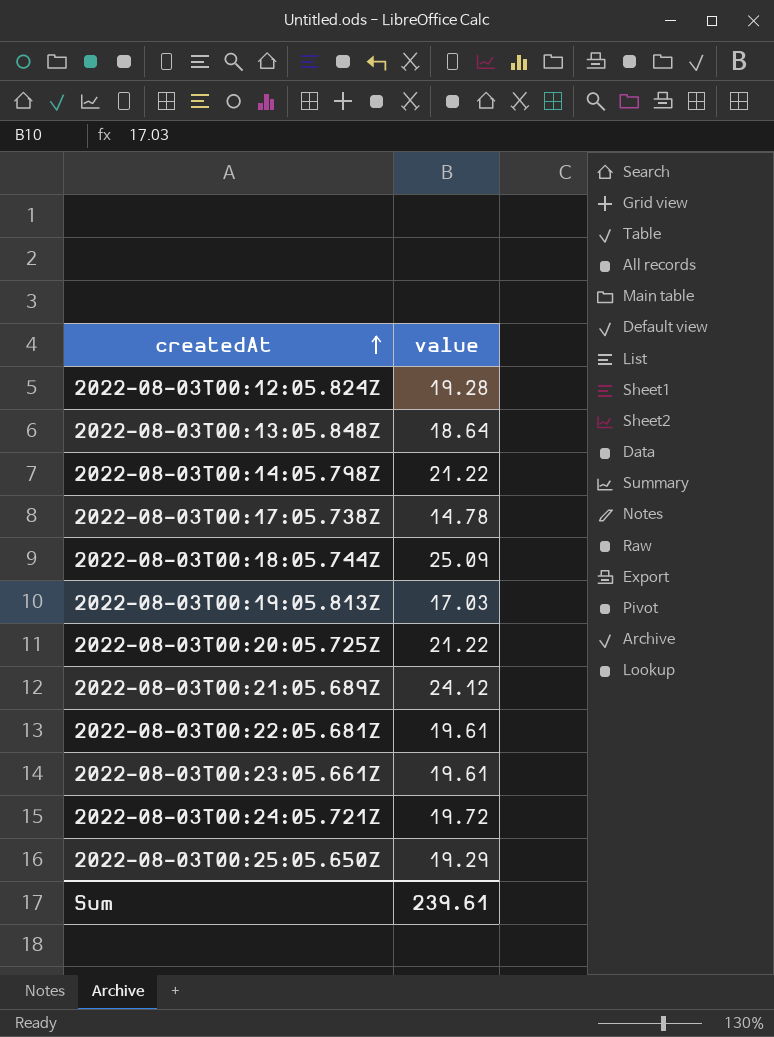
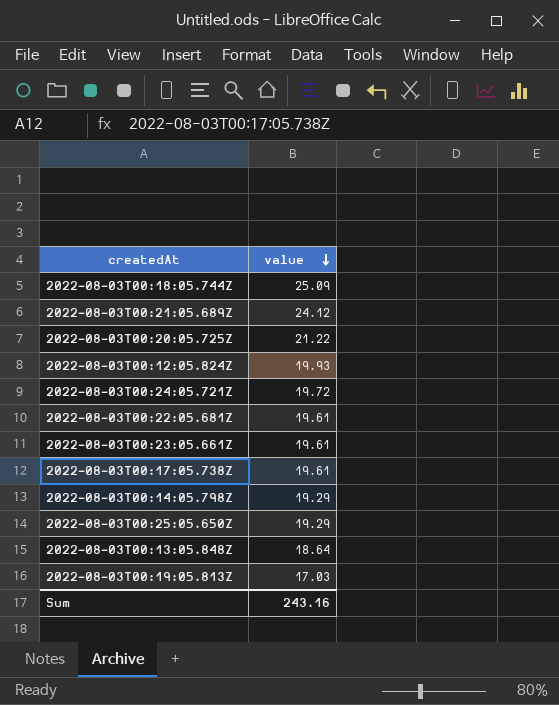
row order: createdAt ascending -> value descending
2022-08-03T00:12:05.824Z | value: 19.28 -> 19.93
2022-08-03T00:17:05.738Z | value: 14.78 -> 19.61
2022-08-03T00:14:05.798Z | value: 21.22 -> 19.29
Sum | value: 239.61 -> 243.16

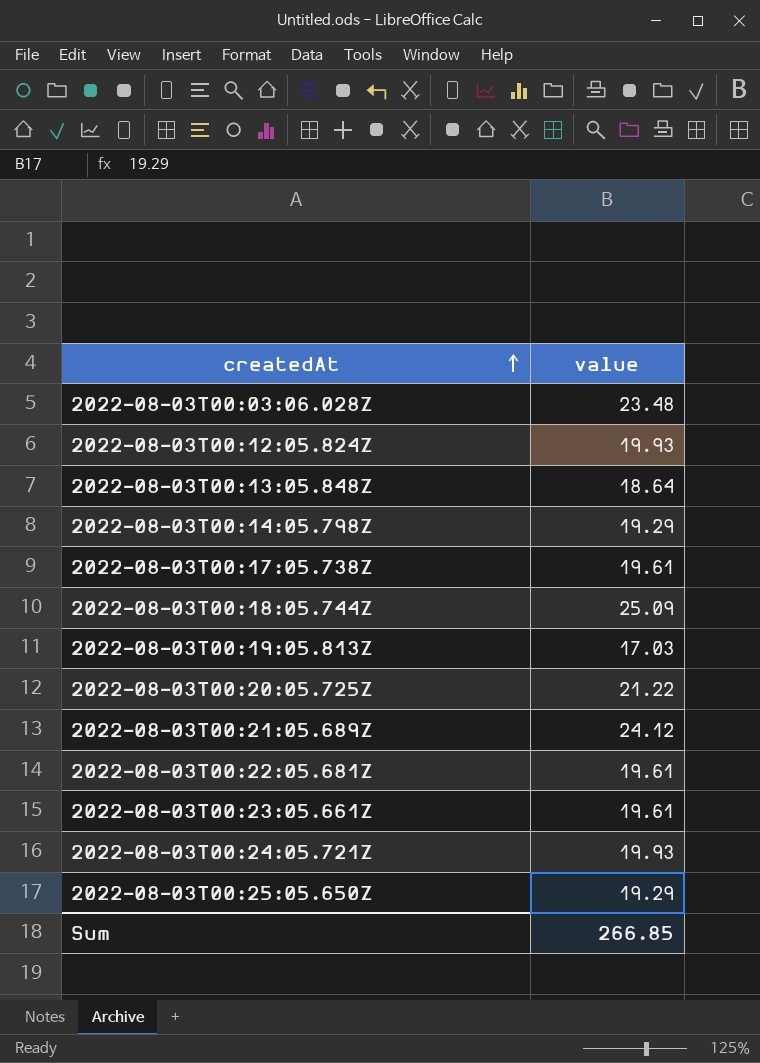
row order: value descending -> createdAt ascending
row 2022-08-03T00:03:06.028Z: none -> 23.48
2022-08-03T00:24:05.721Z | value: 19.72 -> 19.93
Sum | value: 243.16 -> 266.85

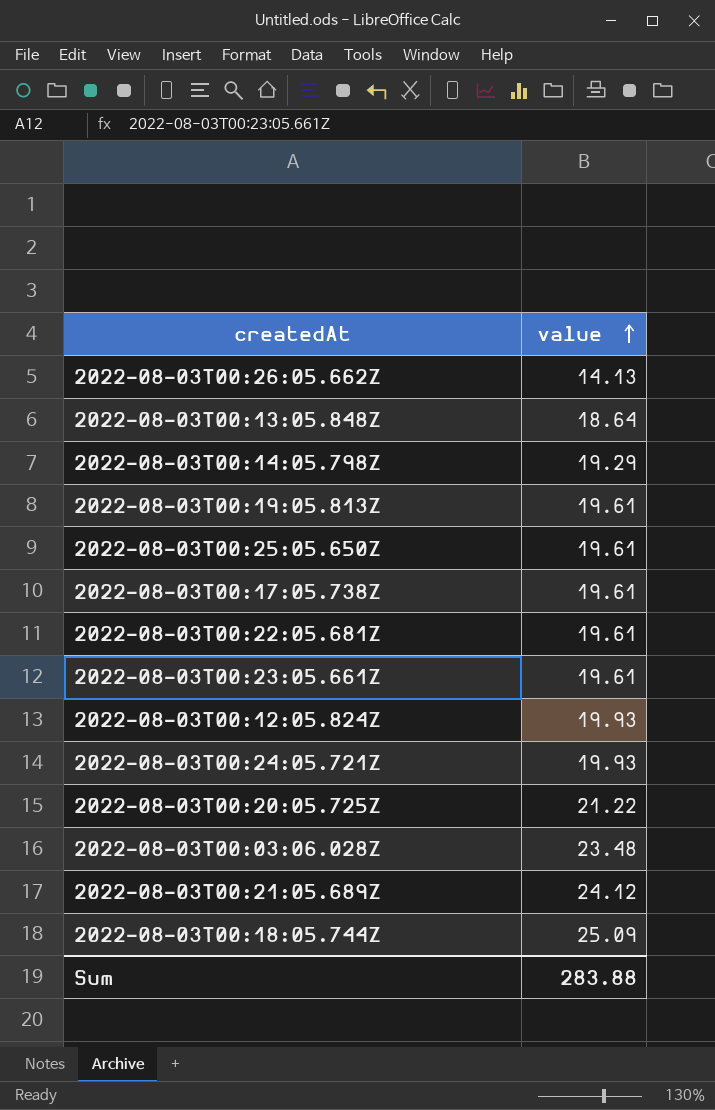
row order: createdAt ascending -> value ascending
row 2022-08-03T00:26:05.662Z: none -> 14.13
2022-08-03T00:19:05.813Z | value: 17.03 -> 19.61
2022-08-03T00:25:05.650Z | value: 19.29 -> 19.61
Sum | value: 266.85 -> 283.88

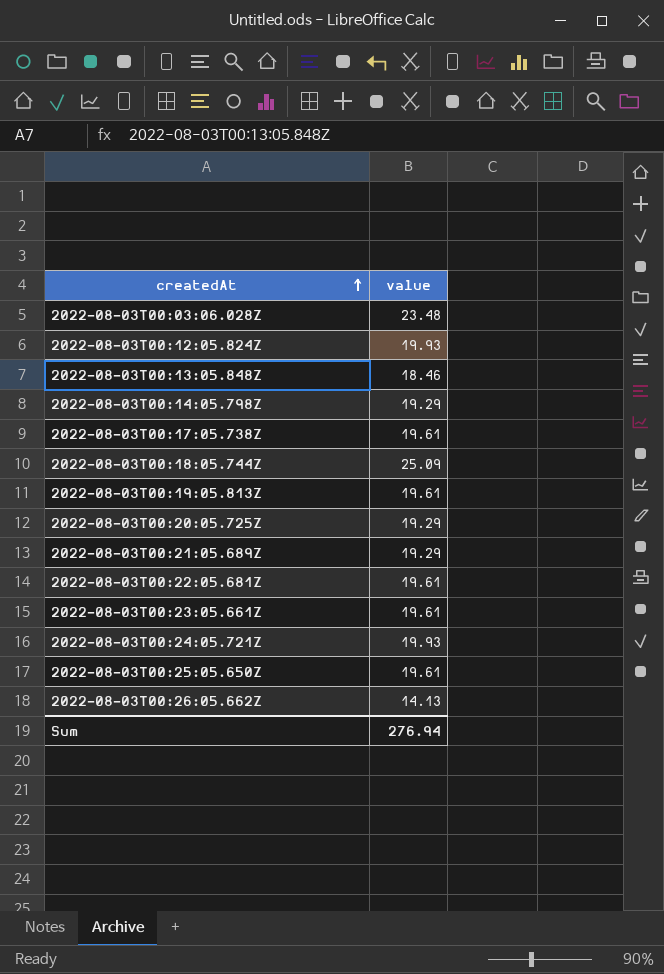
row order: value ascending -> createdAt ascending
2022-08-03T00:13:05.848Z | value: 18.64 -> 18.46
2022-08-03T00:20:05.725Z | value: 21.22 -> 19.29
2022-08-03T00:21:05.689Z | value: 24.12 -> 19.29
Sum | value: 283.88 -> 276.94

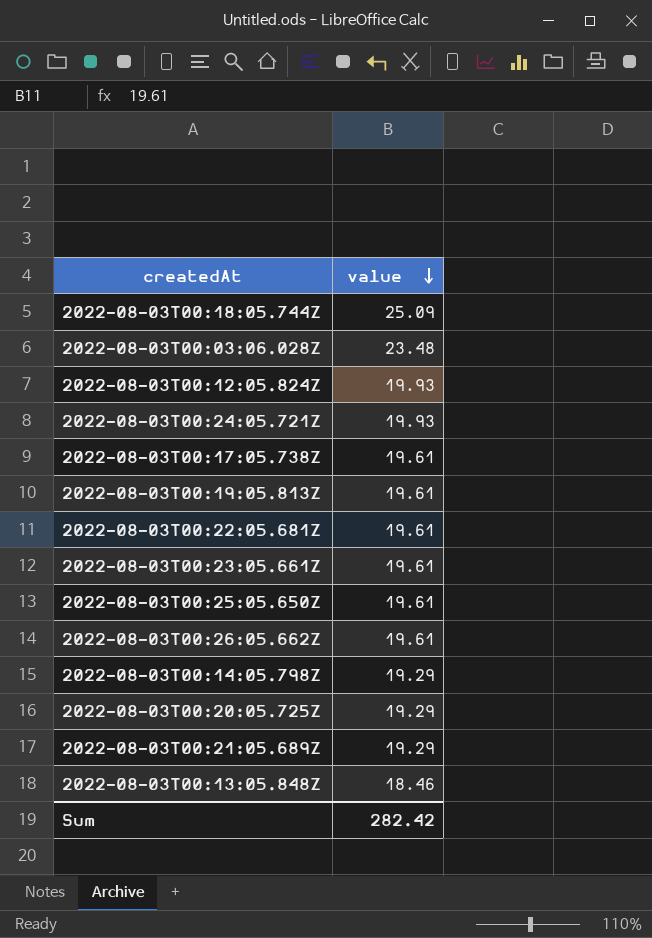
row order: createdAt ascending -> value descending
2022-08-03T00:26:05.662Z | value: 14.13 -> 19.61
Sum | value: 276.94 -> 282.42

